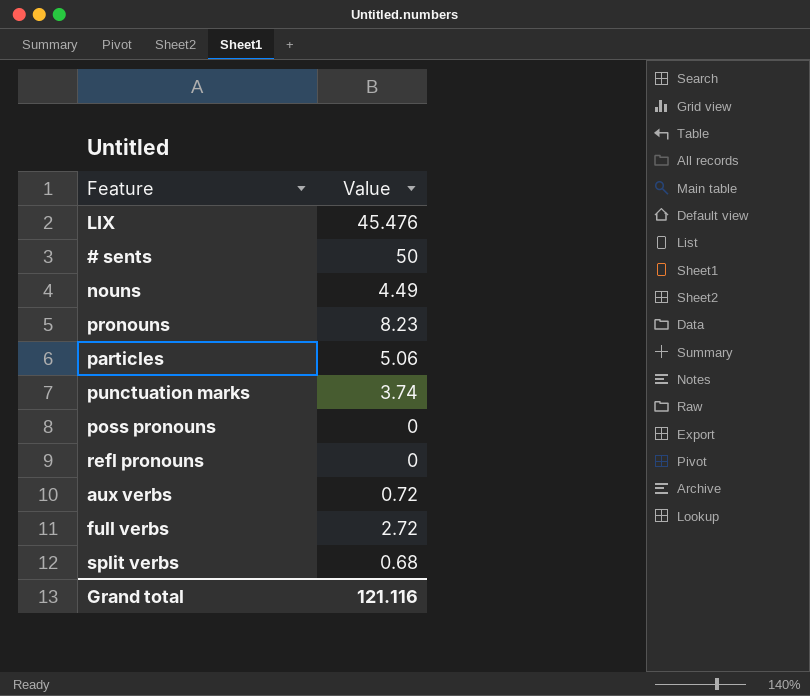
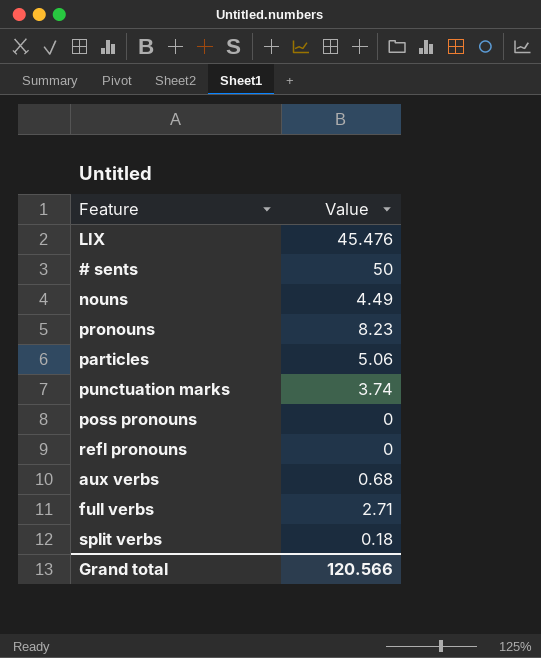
aux verbs | Value: 0.72 -> 0.68
full verbs | Value: 2.72 -> 2.71
split verbs | Value: 0.68 -> 0.18
Grand total | Value: 121.116 -> 120.566

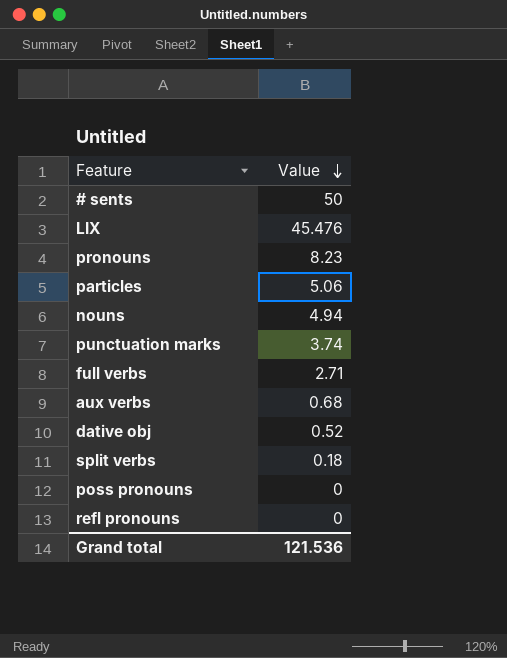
row order: none -> Value descending
nouns | Value: 4.49 -> 4.94
row dative obj: none -> 0.52
Grand total | Value: 120.566 -> 121.536

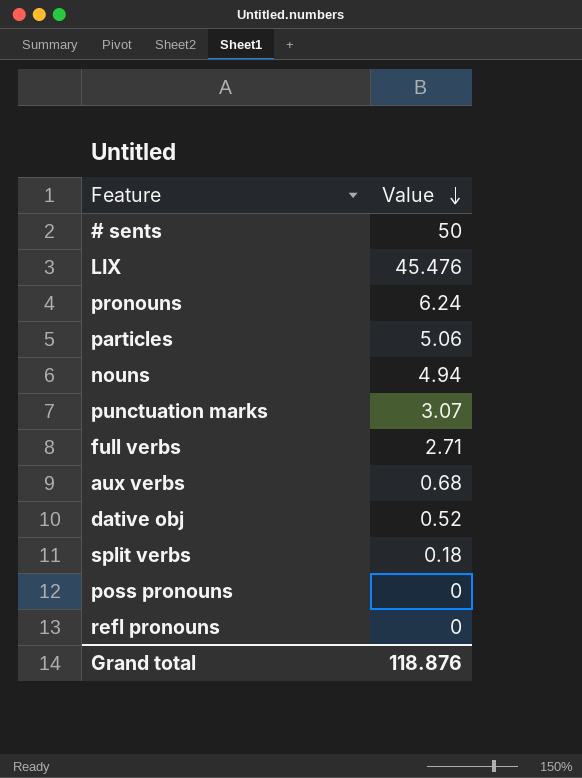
pronouns | Value: 8.23 -> 6.24
punctuation marks | Value: 3.74 -> 3.07
Grand total | Value: 121.536 -> 118.876

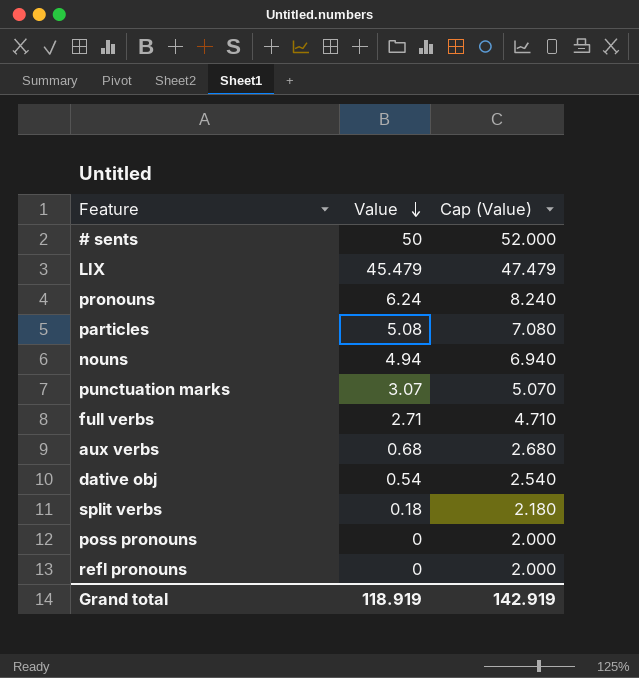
column Cap (Value) | formula: none -> [Value] + 2
LIX | Value: 45.476 -> 45.479
particles | Value: 5.06 -> 5.08
dative obj | Value: 0.52 -> 0.54
Grand total | Value: 118.876 -> 118.919

